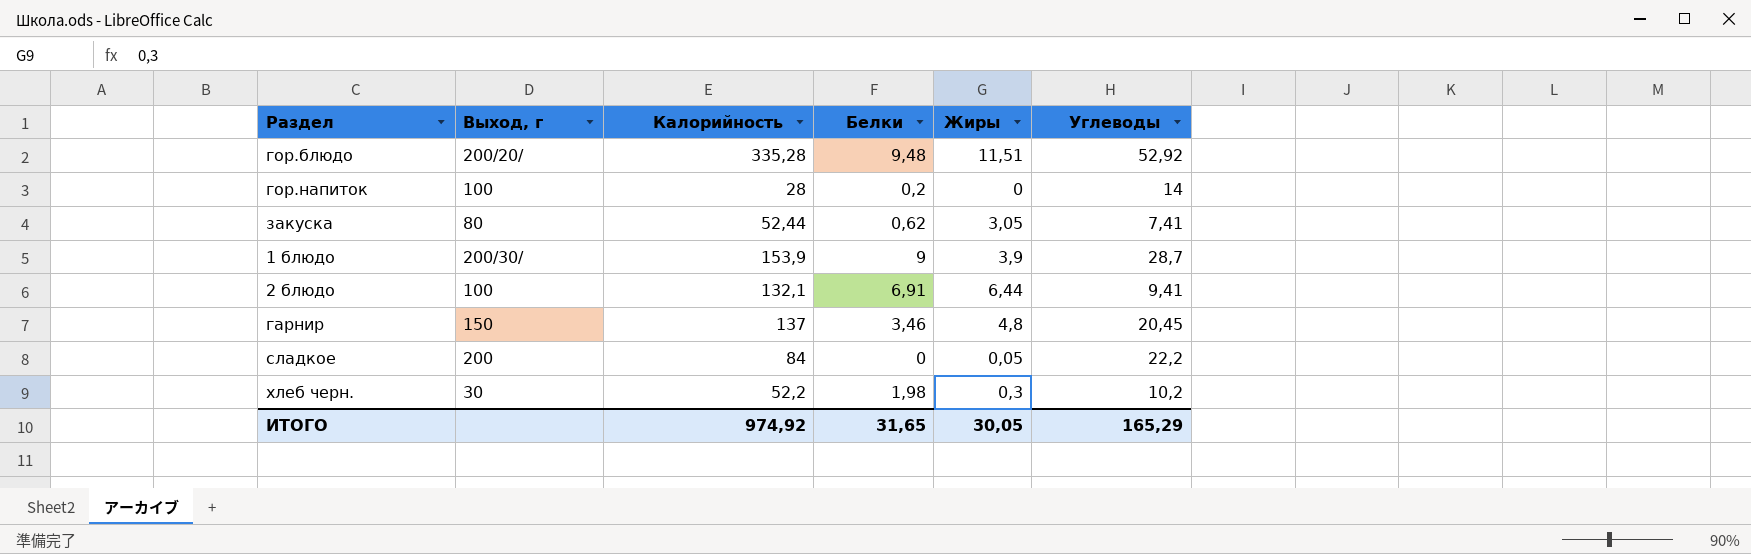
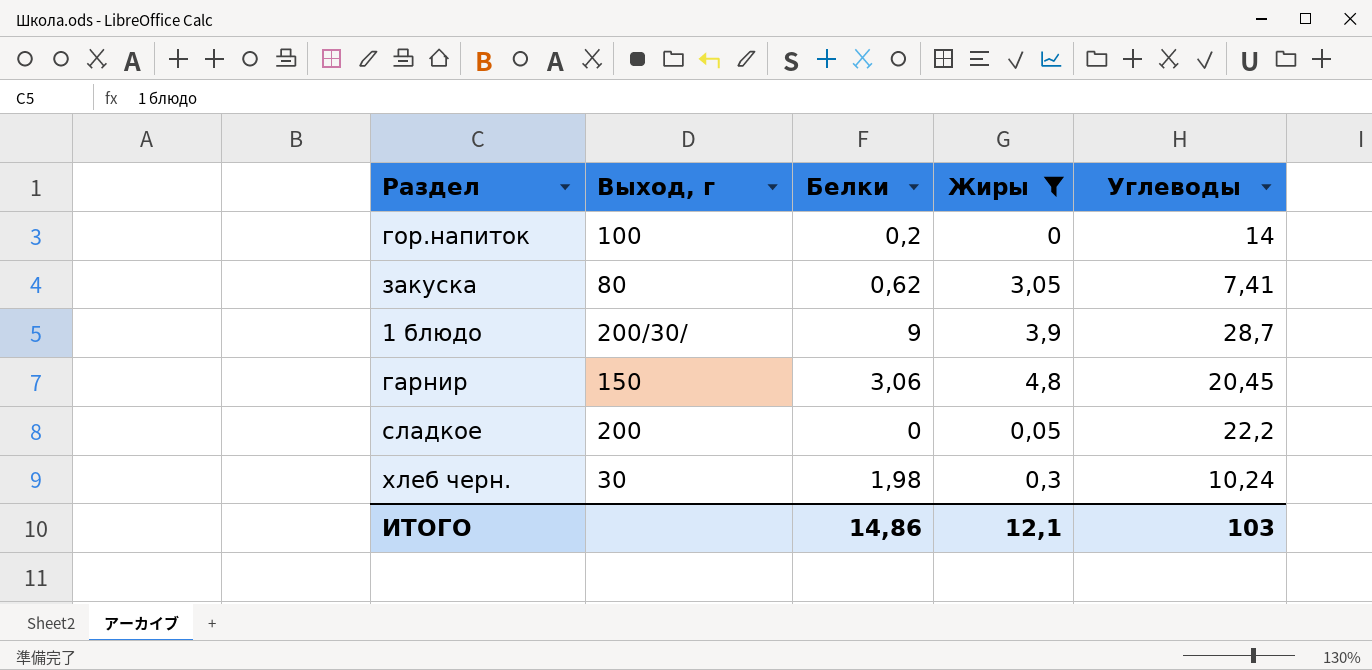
filter: none -> Жиры <= 4,8
column Калорийность | position: 3 -> none
гарнир | Белки: 3,46 -> 3,06
хлеб черн. | Углеводы: 10,2 -> 10,24
ИТОГО | Белки: 31,65 -> 14,86
ИТОГО | Жиры: 30,05 -> 12,1
ИТОГО | Углеводы: 165,29 -> 103

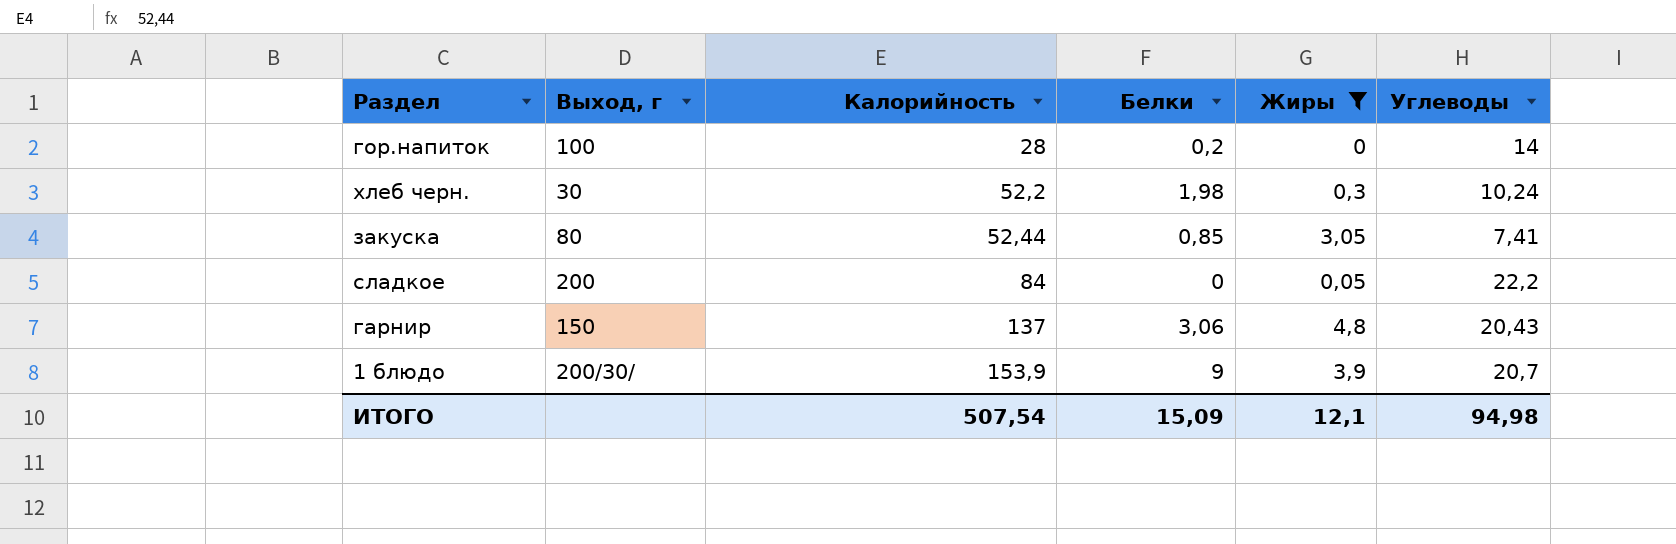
row order: none -> Калорийность ascending
column Калорийность | position: none -> 3
закуска | Белки: 0,62 -> 0,85
гарнир | Углеводы: 20,45 -> 20,43
1 блюдо | Углеводы: 28,7 -> 20,7
ИТОГО | Белки: 14,86 -> 15,09
ИТОГО | Углеводы: 103 -> 94,98

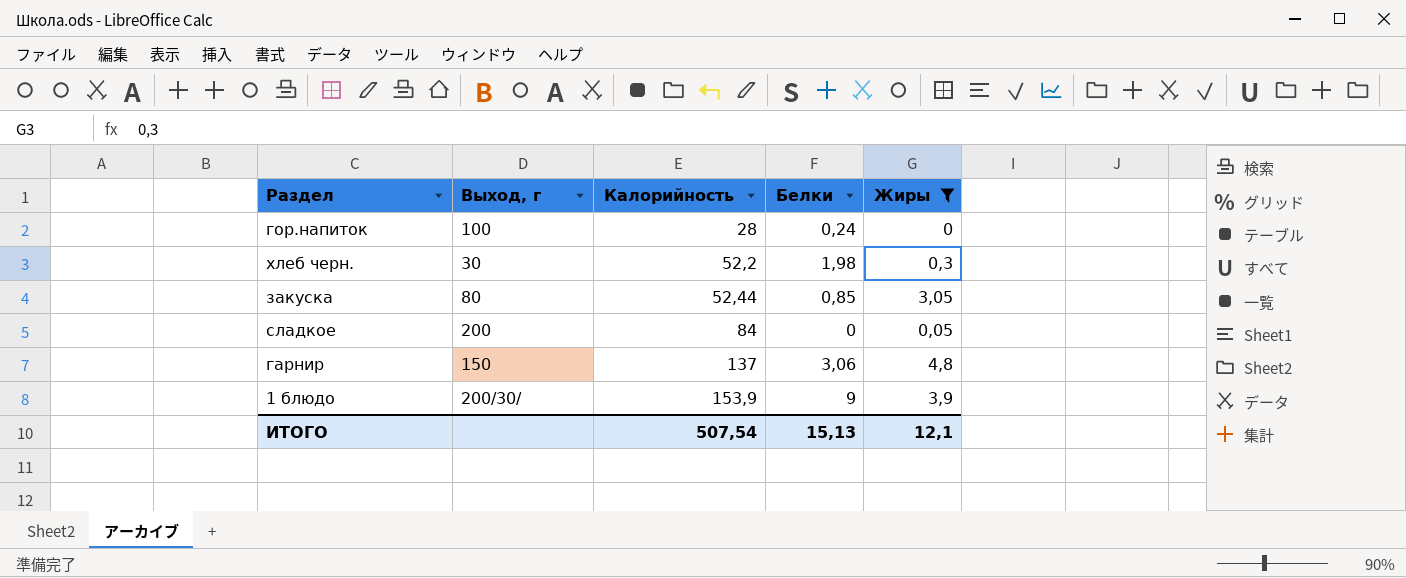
column Углеводы | position: 6 -> none
гор.напиток | Белки: 0,2 -> 0,24
ИТОГО | Белки: 15,09 -> 15,13

